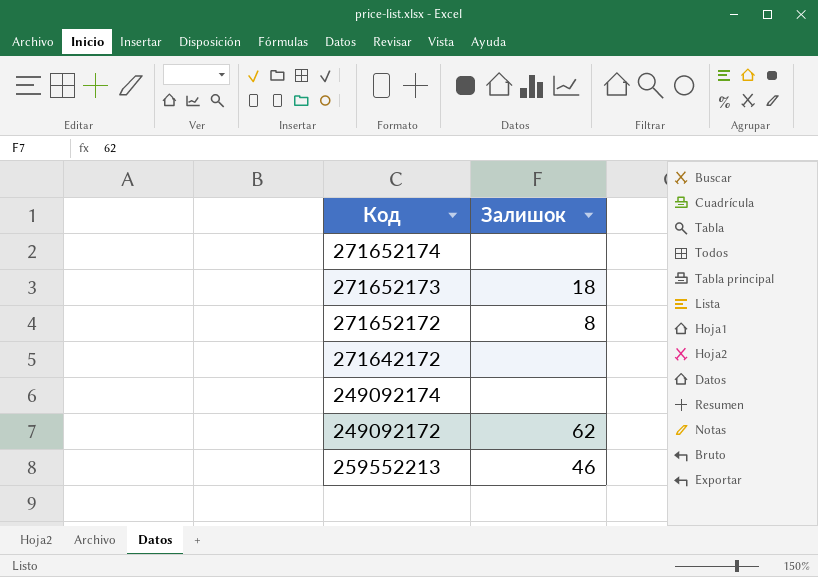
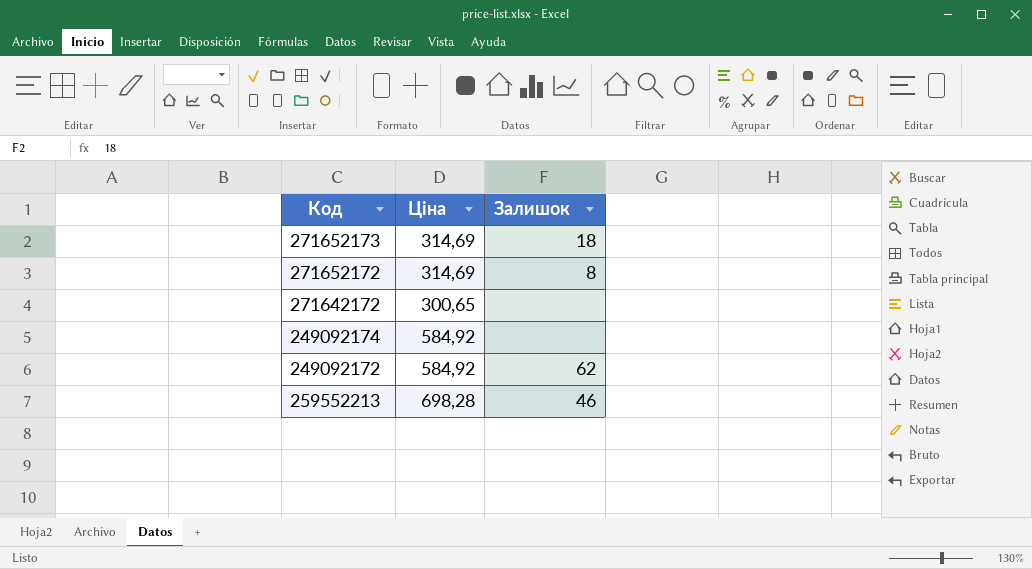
column Ціна | position: none -> 2
row 271652174: none -> none

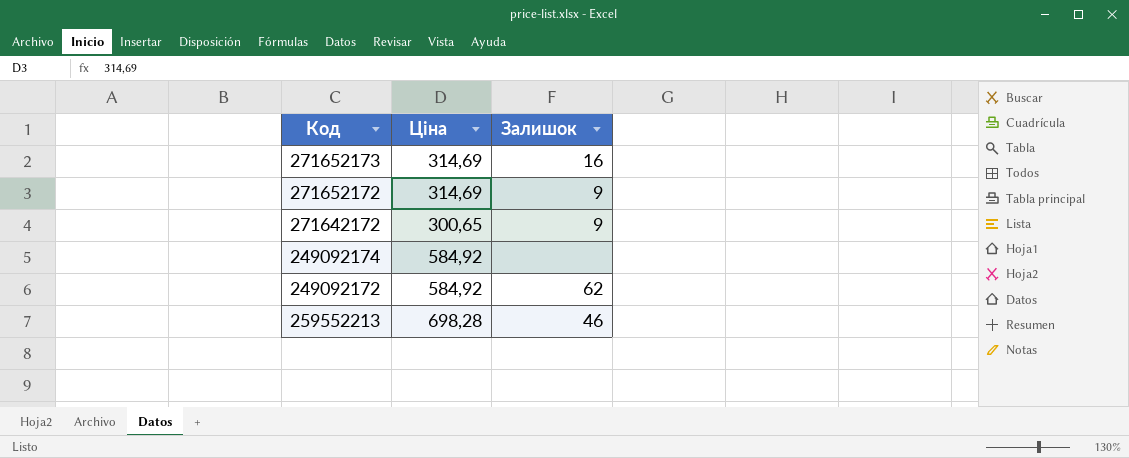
271652173 | Залишок: 18 -> 16
271652172 | Залишок: 8 -> 9
271642172 | Залишок: none -> 9

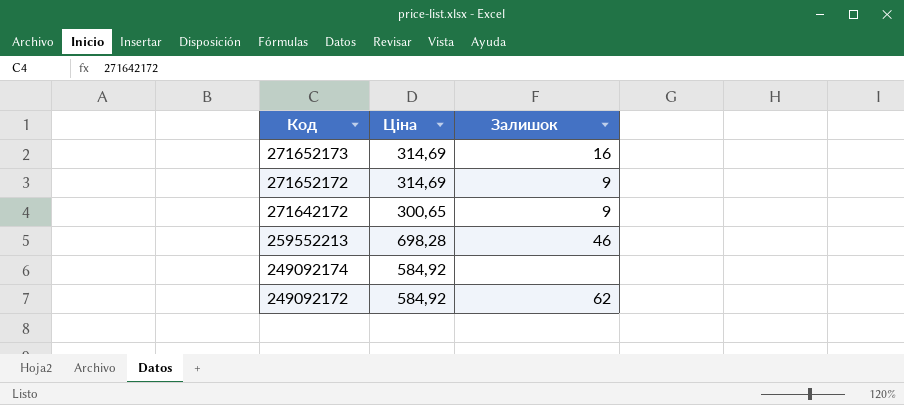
row order: none -> Код descending

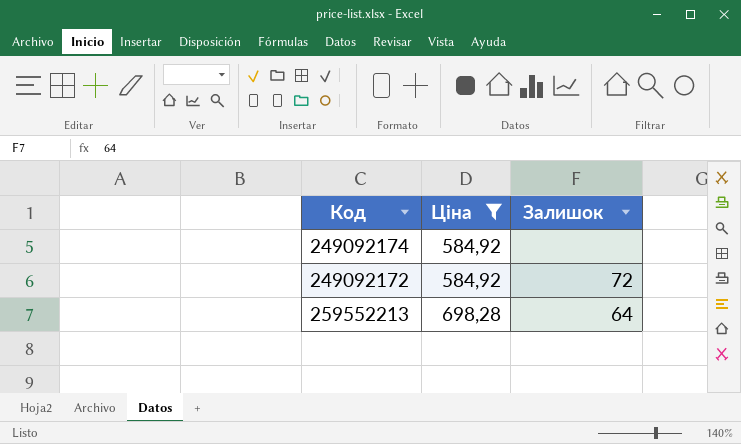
filter: none -> Ціна >= 584,92
row order: Код descending -> Ціна ascending
249092172 | Залишок: 62 -> 72
259552213 | Залишок: 46 -> 64

